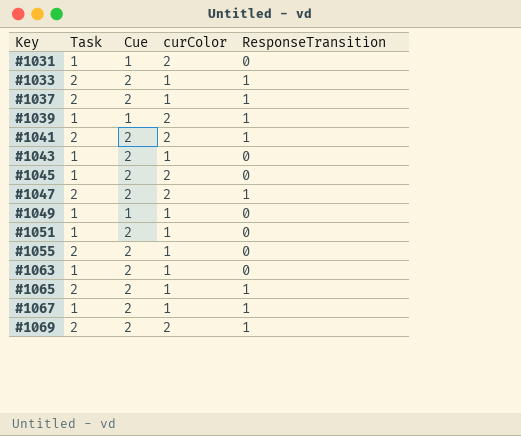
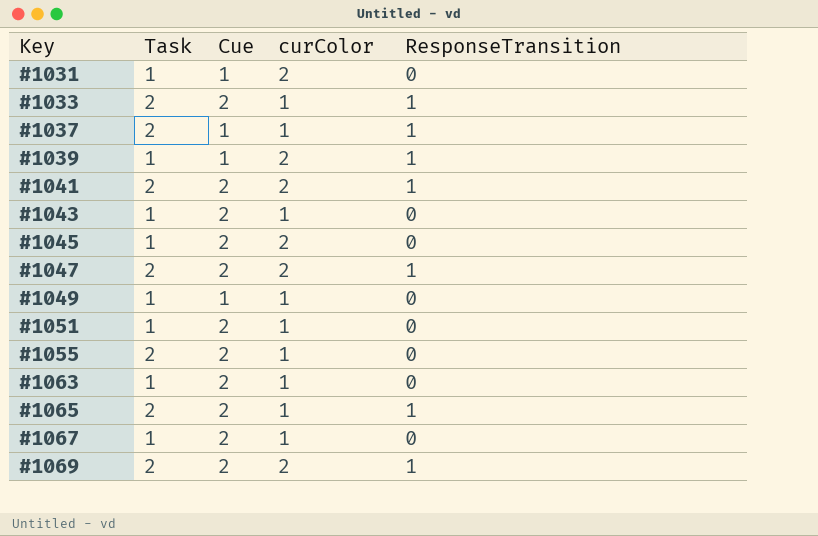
#1037 | Cue: 2 -> 1
#1067 | ResponseTransition: 1 -> 0

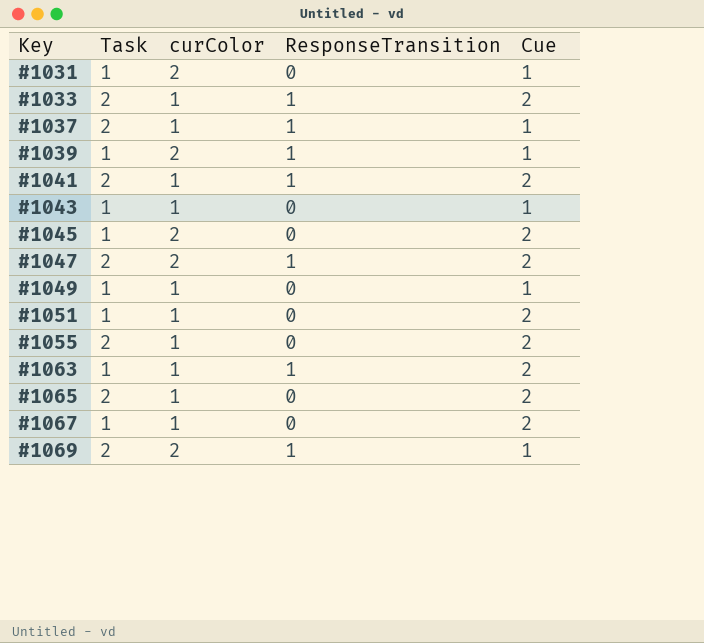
column Cue | position: 3 -> 5
#1041 | curColor: 2 -> 1
#1043 | Cue: 2 -> 1
#1063 | ResponseTransition: 0 -> 1
#1065 | ResponseTransition: 1 -> 0
#1069 | Cue: 2 -> 1

